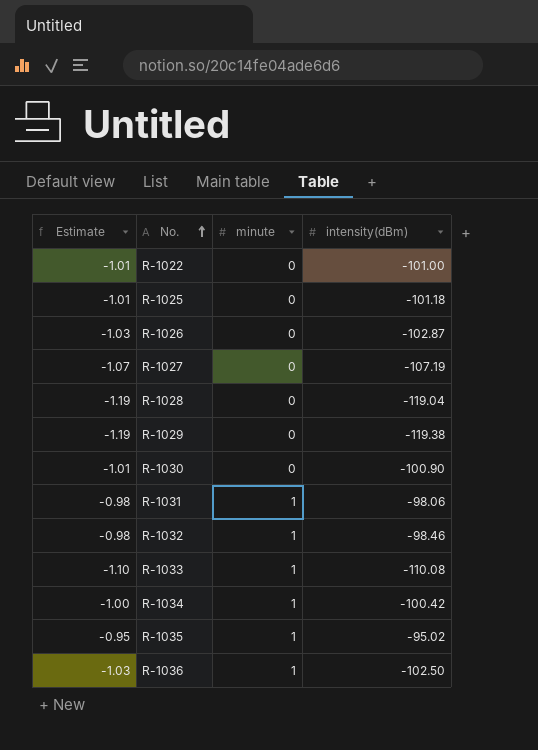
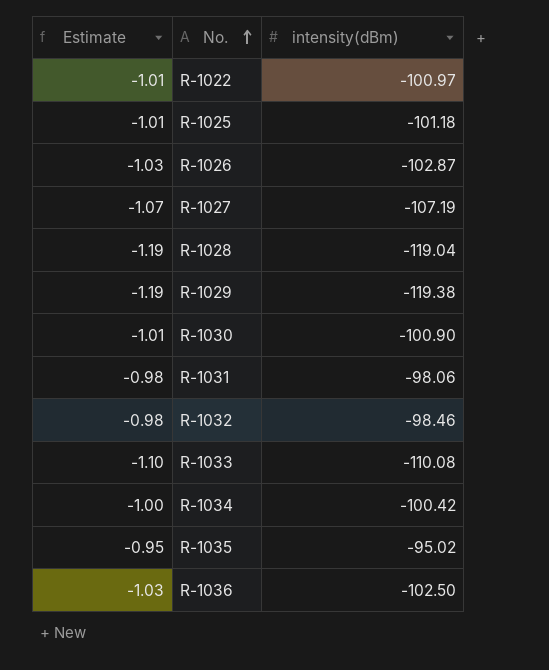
column minute | position: 3 -> none
R-1022 | intensity(dBm): -101.00 -> -100.97

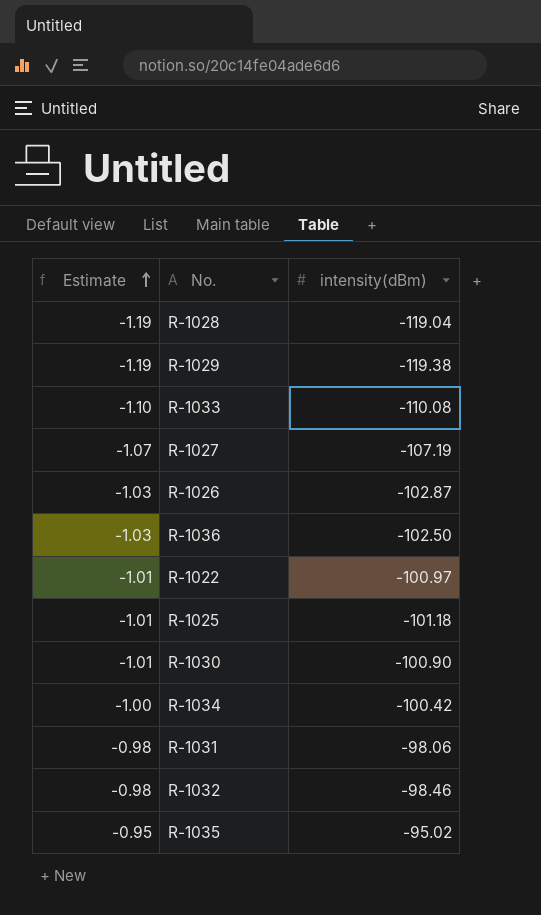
row order: No. ascending -> Estimate ascending

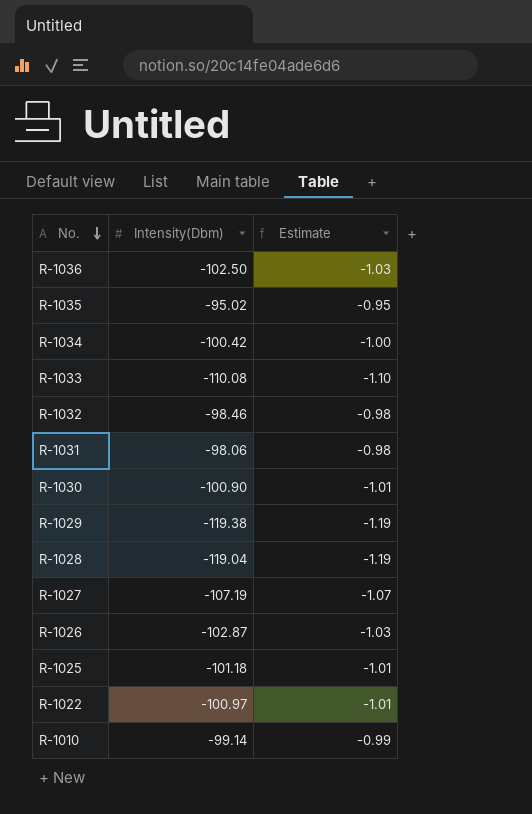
row order: Estimate ascending -> No. descending
column name: intensity(dBm) -> Intensity(Dbm)
column Estimate | position: 1 -> 3
row R-1010: none -> -99.14 | -0.99

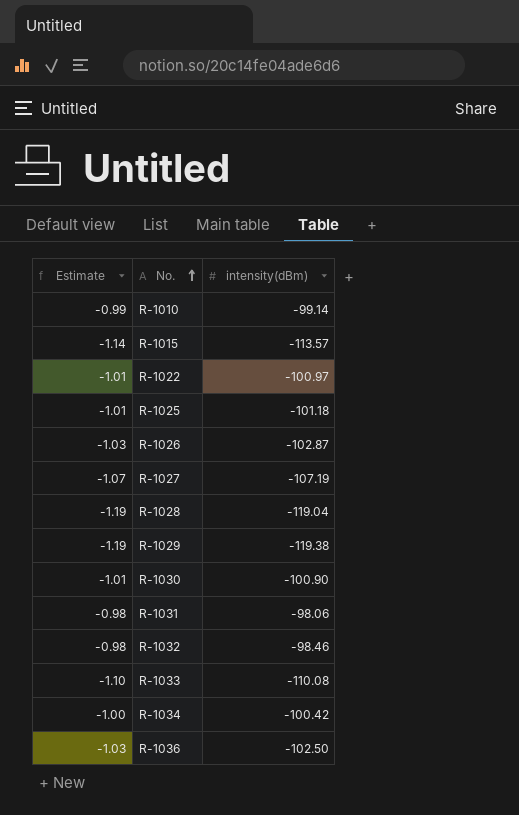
row order: No. descending -> No. ascending
column Estimate | position: 3 -> 1
column name: Intensity(Dbm) -> intensity(dBm)
row R-1035: -95.02 | -0.95 -> none
row R-1015: none -> -1.14 | -113.57

